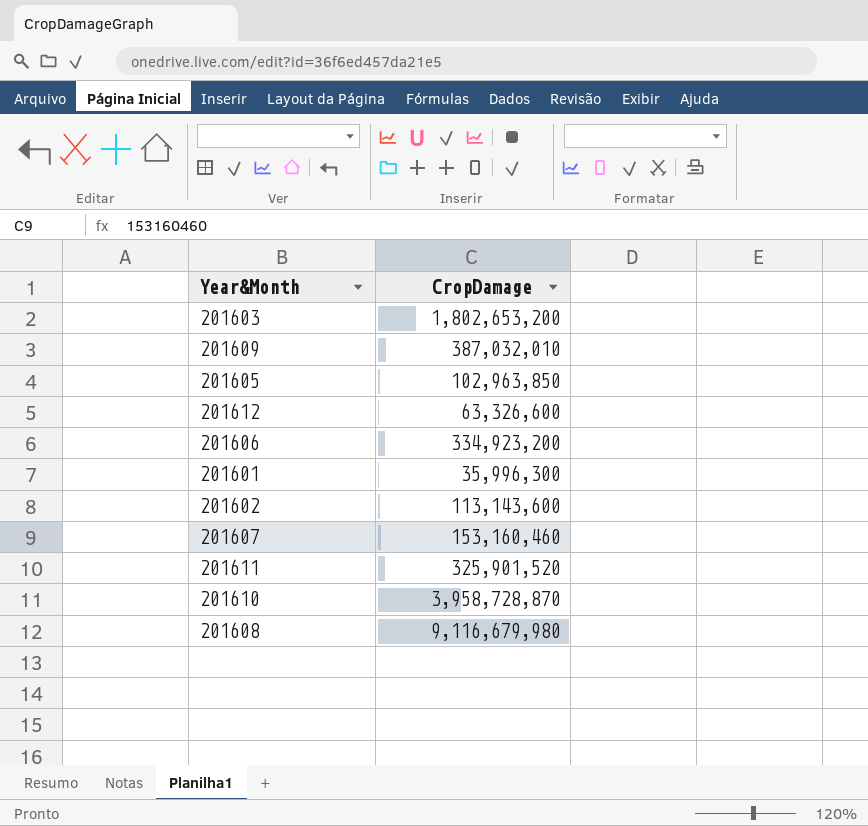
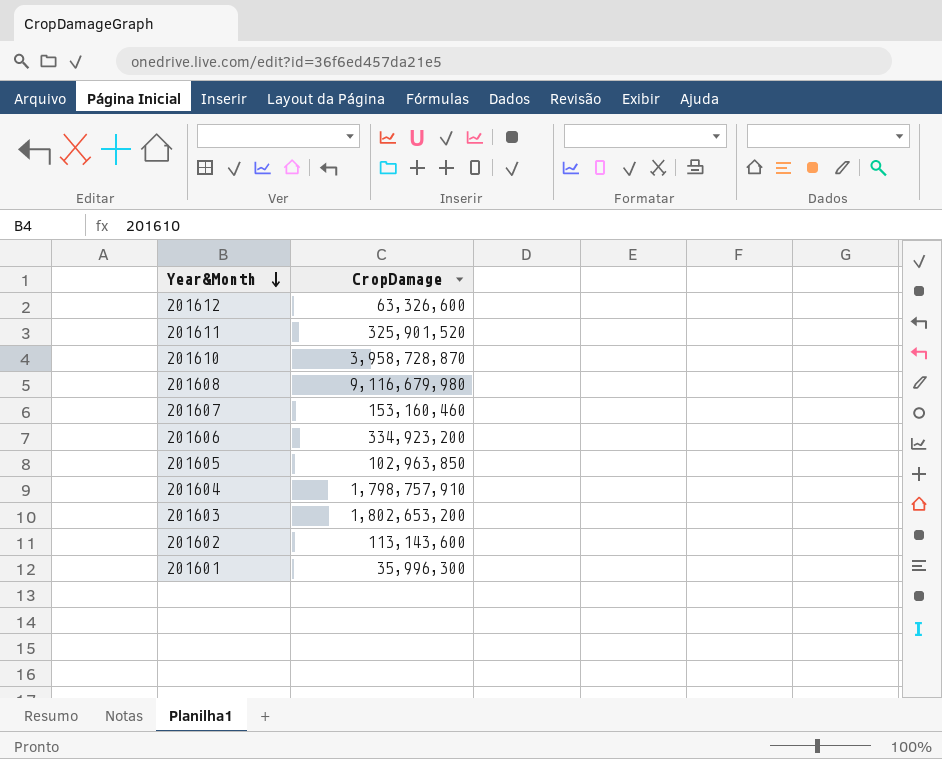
row order: none -> Year&Month descending
row 201609: 387,032,010 -> none
row 201604: none -> 1,798,757,910

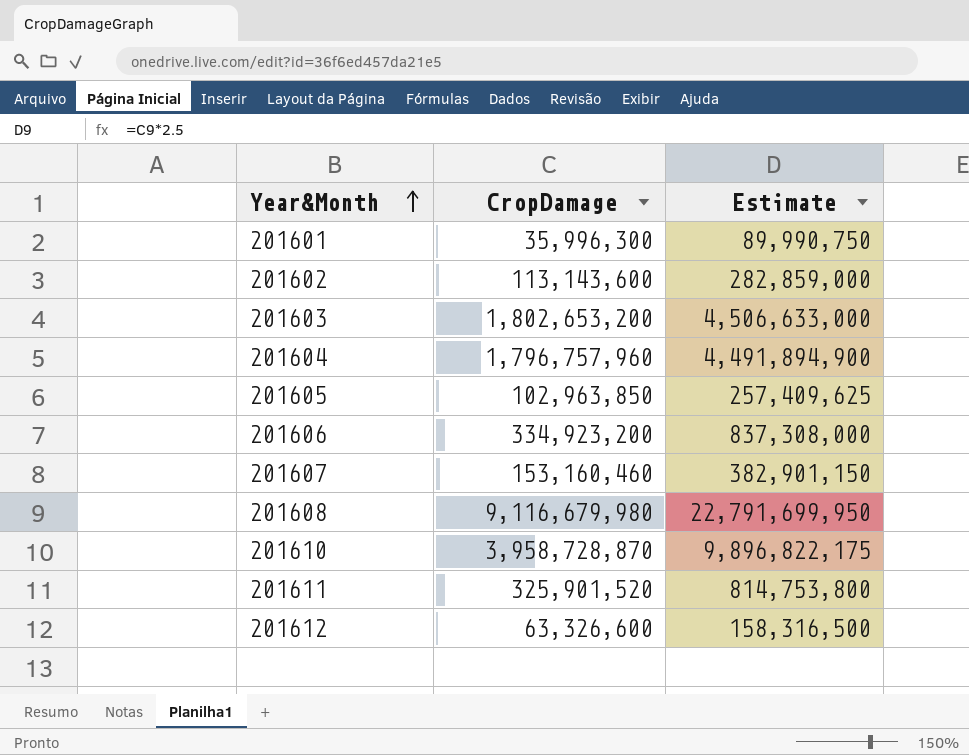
row order: Year&Month descending -> Year&Month ascending
column Estimate | formula: none -> [CropDamage] * 2.5
201604 | CropDamage: 1,798,757,910 -> 1,796,757,960

